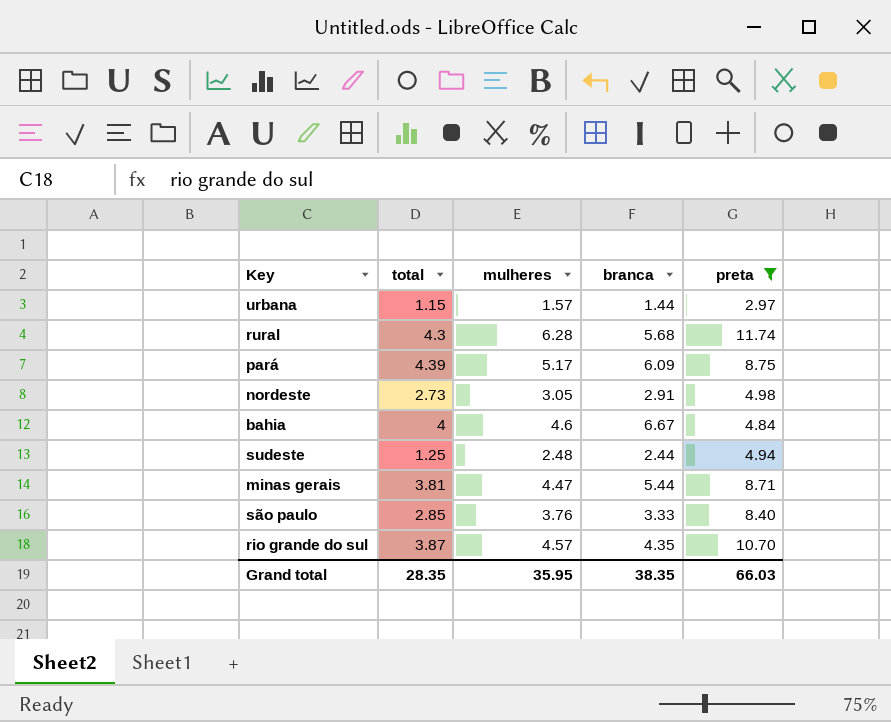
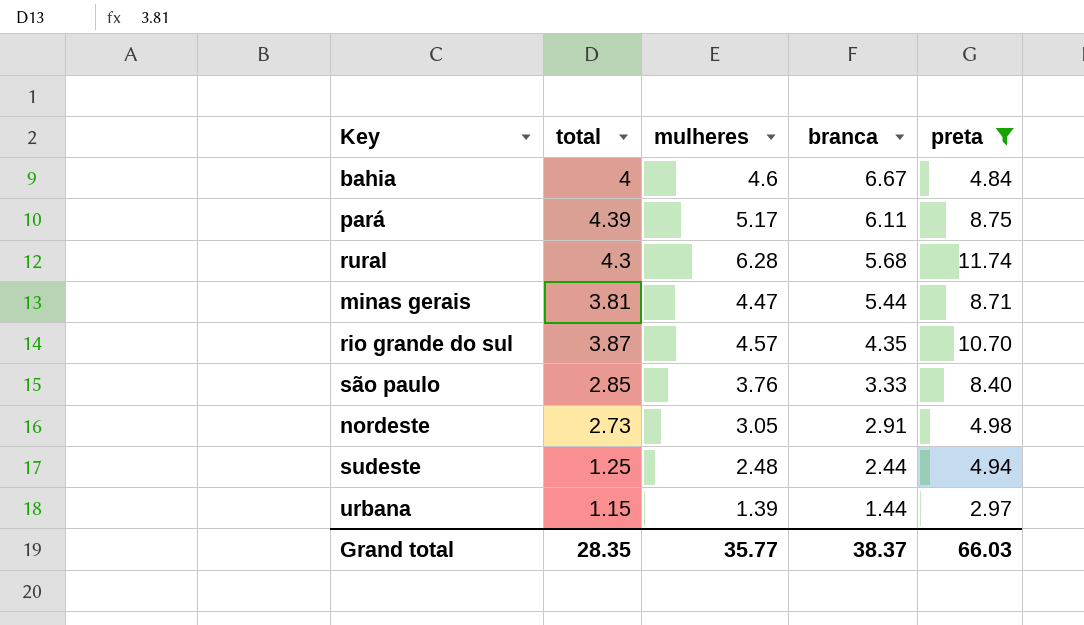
row order: none -> branca descending
pará | branca: 6.09 -> 6.11
urbana | mulheres: 1.57 -> 1.39
Grand total | mulheres: 35.95 -> 35.77
Grand total | branca: 38.35 -> 38.37

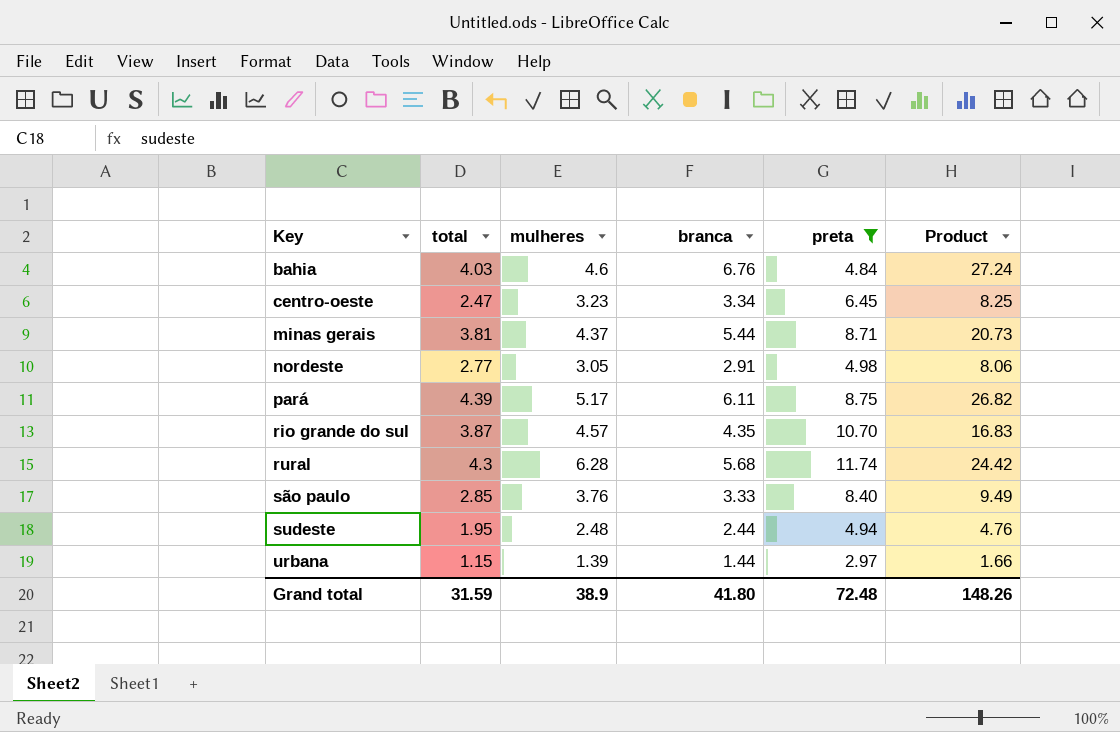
row order: branca descending -> Key ascending
column Product | formula: none -> [total] * [branca]
bahia | total: 4 -> 4.03
bahia | branca: 6.67 -> 6.76
row centro-oeste: none -> 2.47 | 3.23 | 3.34 | 6.45 | 8.25
minas gerais | mulheres: 4.47 -> 4.37
nordeste | total: 2.73 -> 2.77
sudeste | total: 1.25 -> 1.95
Grand total | total: 28.35 -> 31.59
Grand total | mulheres: 35.77 -> 38.9
Grand total | branca: 38.37 -> 41.80
Grand total | preta: 66.03 -> 72.48

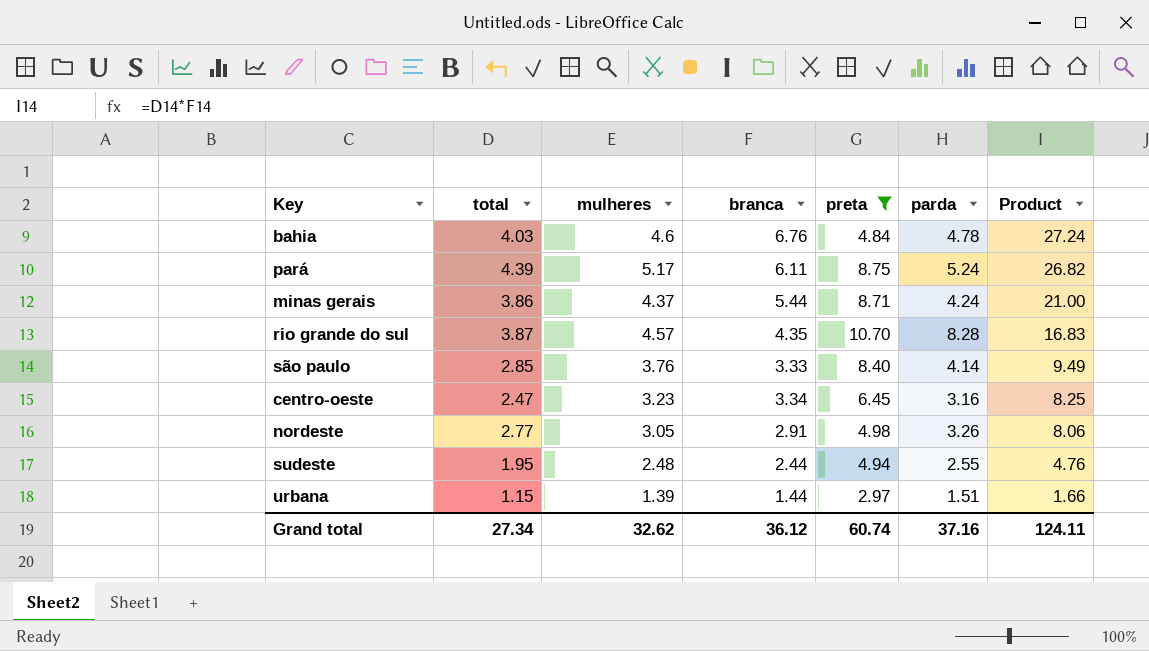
row order: Key ascending -> Product descending
column parda | position: none -> 6
row rural: 4.3 | 6.28 | 5.68 | 11.74 | 24.42 -> none
minas gerais | total: 3.81 -> 3.86
minas gerais | Product: 20.73 -> 21.00
Grand total | total: 31.59 -> 27.34
Grand total | mulheres: 38.9 -> 32.62
Grand total | branca: 41.80 -> 36.12
Grand total | preta: 72.48 -> 60.74
Grand total | Product: 148.26 -> 124.11

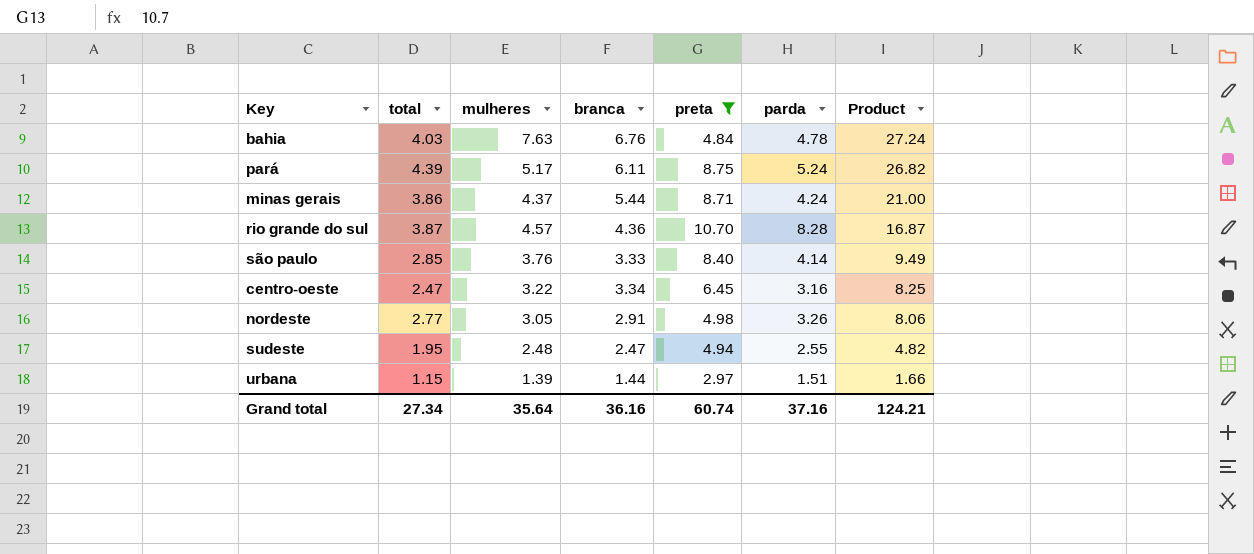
bahia | mulheres: 4.6 -> 7.63
rio grande do sul | branca: 4.35 -> 4.36
rio grande do sul | Product: 16.83 -> 16.87
centro-oeste | mulheres: 3.23 -> 3.22
sudeste | branca: 2.44 -> 2.47
sudeste | Product: 4.76 -> 4.82
Grand total | mulheres: 32.62 -> 35.64
Grand total | branca: 36.12 -> 36.16
Grand total | Product: 124.11 -> 124.21

